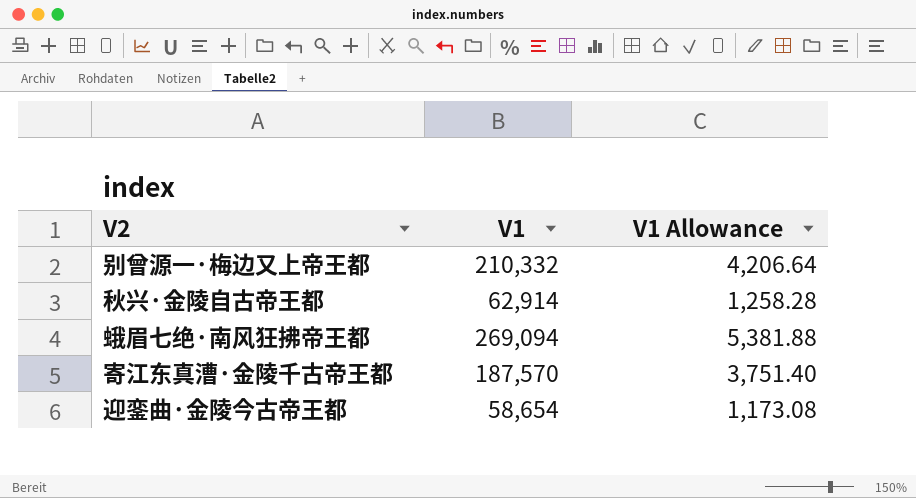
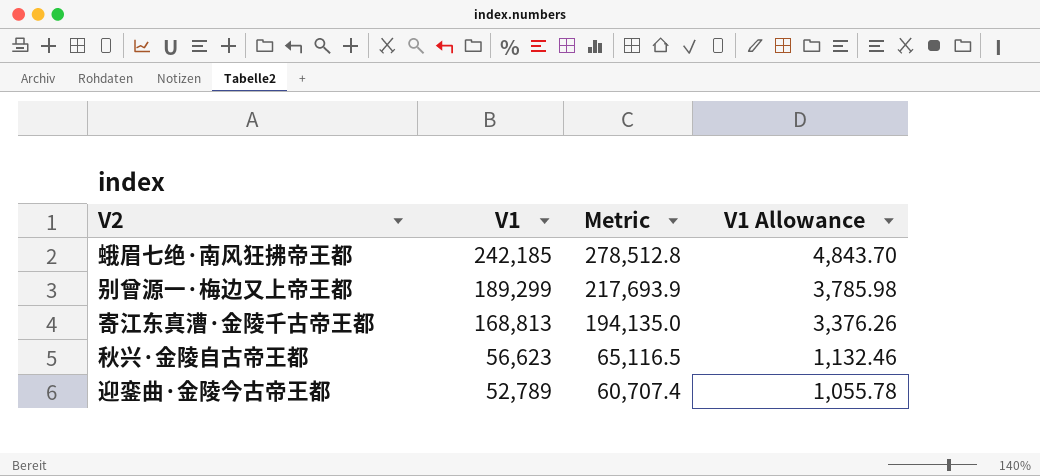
row order: none -> V1 descending
column Metric | formula: none -> [V1] * 1.15
蛾眉七绝·南风狂拂帝王都 | V1: 269,094 -> 242,185
蛾眉七绝·南风狂拂帝王都 | V1 Allowance: 5,381.88 -> 4,843.70
别曾源一·梅边又上帝王都 | V1: 210,332 -> 189,299
别曾源一·梅边又上帝王都 | V1 Allowance: 4,206.64 -> 3,785.98
寄江东真漕·金陵千古帝王都 | V1: 187,570 -> 168,813
寄江东真漕·金陵千古帝王都 | V1 Allowance: 3,751.40 -> 3,376.26
秋兴·金陵自古帝王都 | V1: 62,914 -> 56,623
秋兴·金陵自古帝王都 | V1 Allowance: 1,258.28 -> 1,132.46
迎銮曲·金陵今古帝王都 | V1: 58,654 -> 52,789
迎銮曲·金陵今古帝王都 | V1 Allowance: 1,173.08 -> 1,055.78

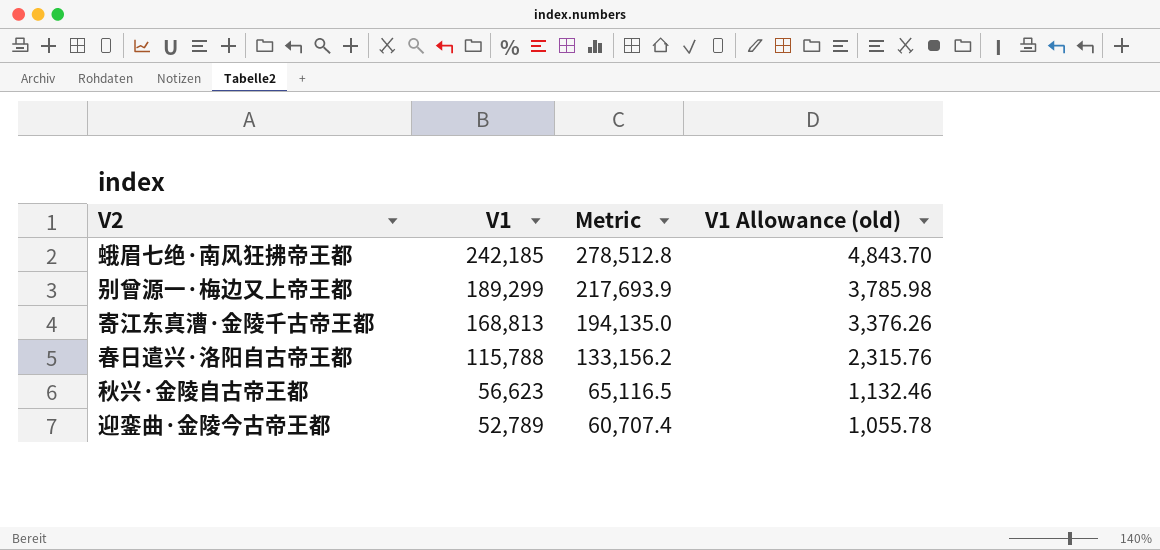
column name: V1 Allowance -> V1 Allowance (old)
row 春日遣兴·洛阳自古帝王都: none -> 115,788 | 133,156.2 | 2,315.76

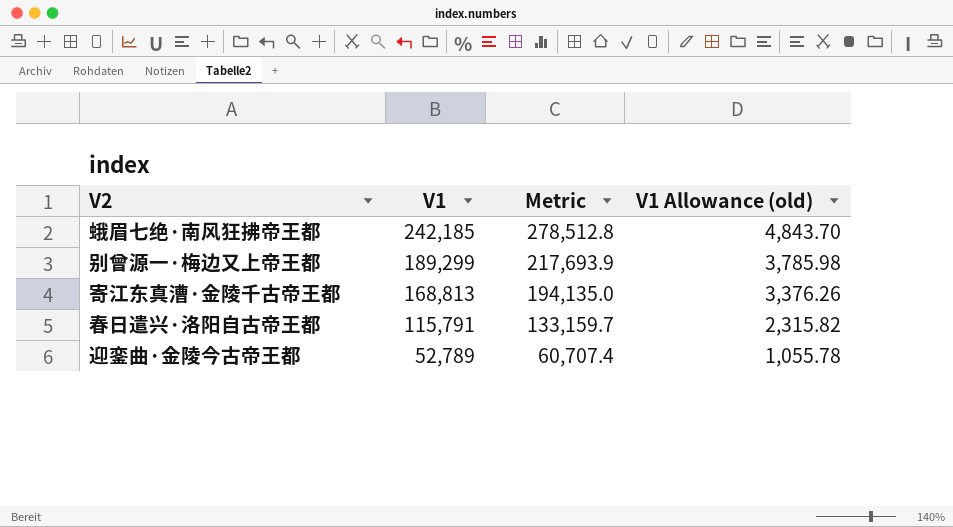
row 秋兴·金陵自古帝王都: 56,623 | 65,116.5 | 1,132.46 -> none
春日遣兴·洛阳自古帝王都 | V1: 115,788 -> 115,791
春日遣兴·洛阳自古帝王都 | Metric: 133,156.2 -> 133,159.7
春日遣兴·洛阳自古帝王都 | V1 Allowance (old): 2,315.76 -> 2,315.82

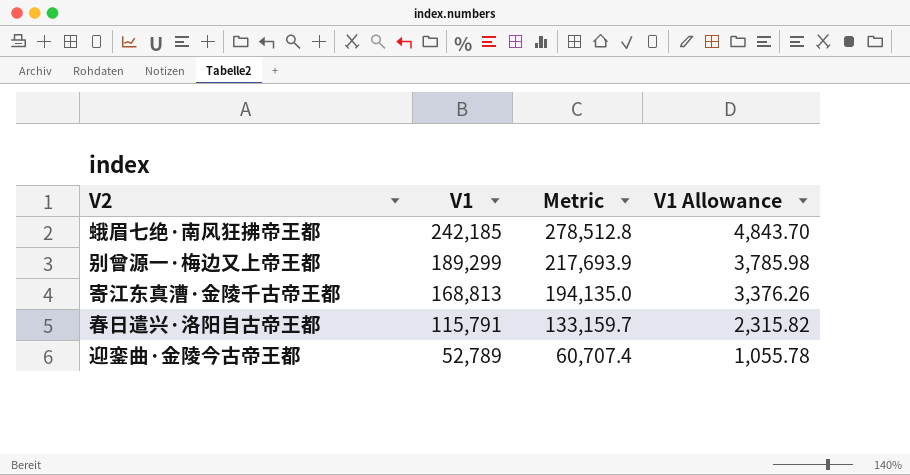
column name: V1 Allowance (old) -> V1 Allowance

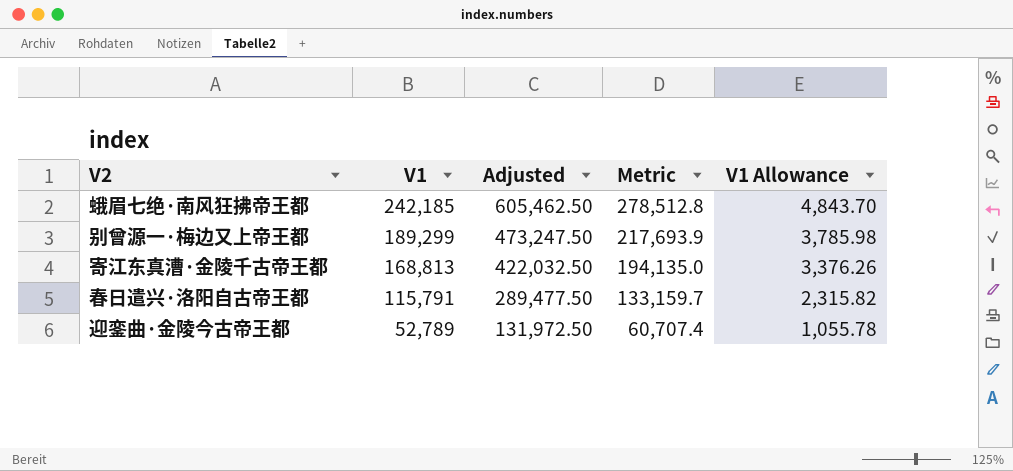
column Adjusted | formula: none -> [V1] * 2.5

